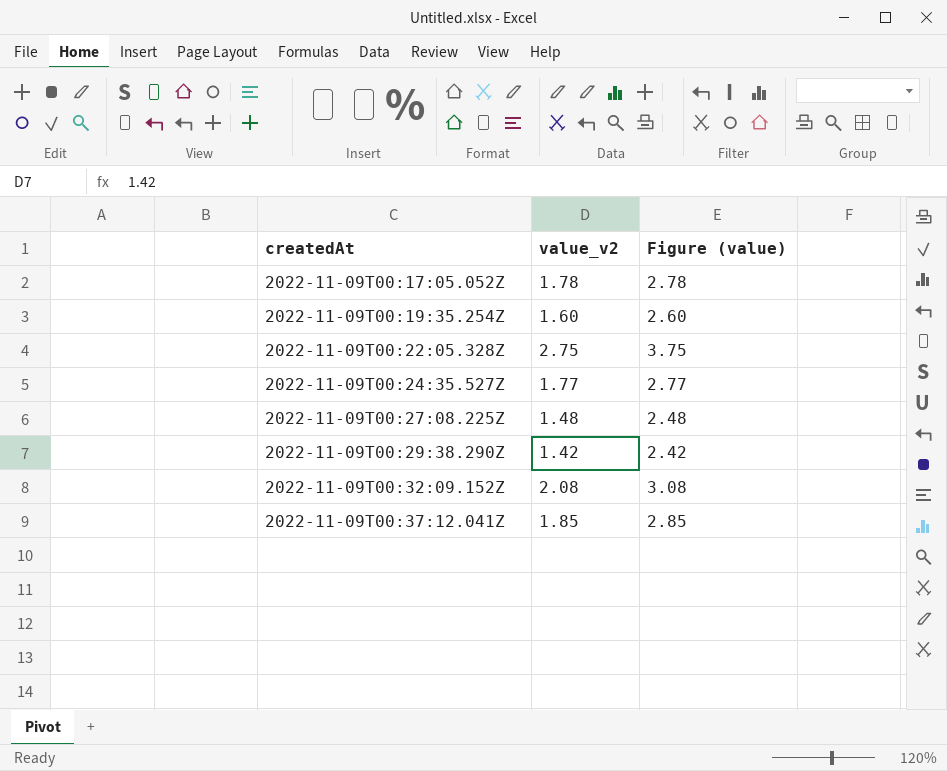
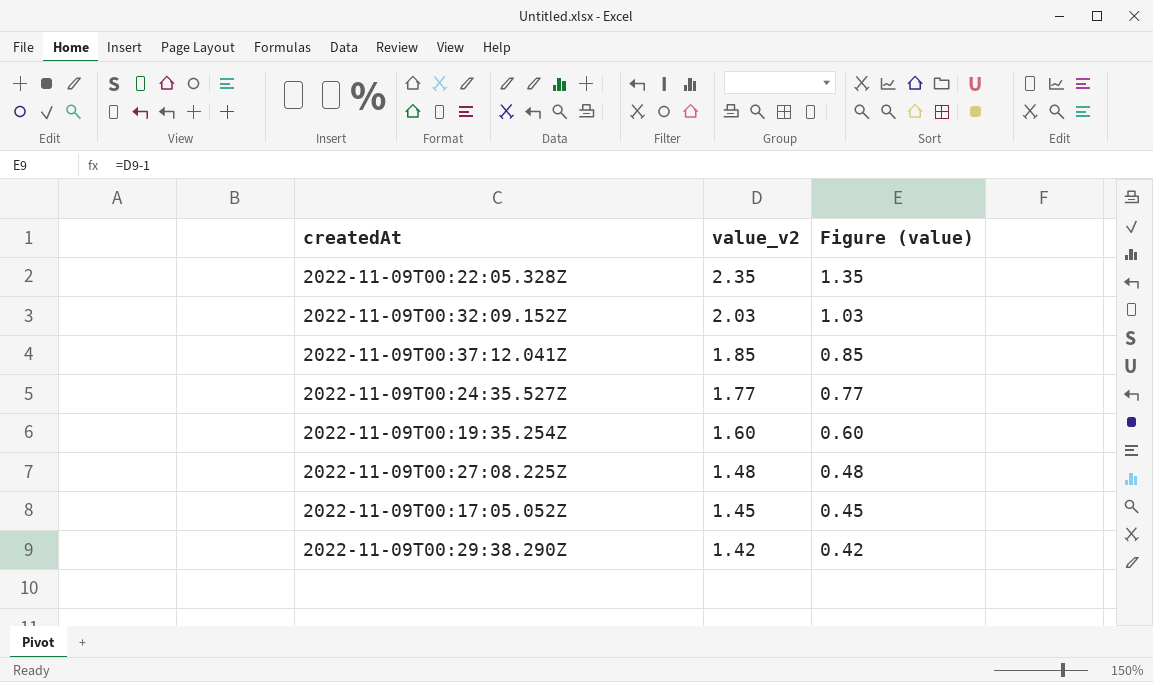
row order: createdAt ascending -> value_v2 descending
column Figure (value) | formula: [value_v2] + 1 -> [value_v2] - 1
2022-11-09T00:22:05.328Z | value_v2: 2.75 -> 2.35
2022-11-09T00:32:09.152Z | value_v2: 2.08 -> 2.03
2022-11-09T00:17:05.052Z | value_v2: 1.78 -> 1.45

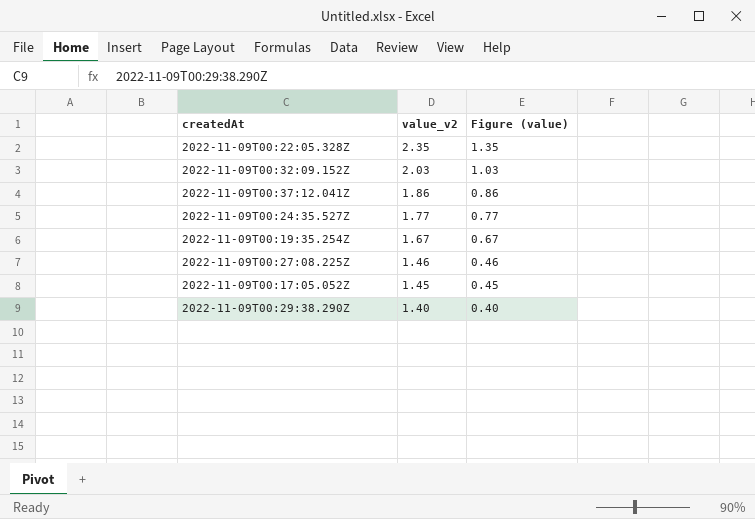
2022-11-09T00:37:12.041Z | value_v2: 1.85 -> 1.86
2022-11-09T00:37:12.041Z | Figure (value): 0.85 -> 0.86
2022-11-09T00:19:35.254Z | value_v2: 1.60 -> 1.67
2022-11-09T00:19:35.254Z | Figure (value): 0.60 -> 0.67
2022-11-09T00:27:08.225Z | value_v2: 1.48 -> 1.46
2022-11-09T00:27:08.225Z | Figure (value): 0.48 -> 0.46
2022-11-09T00:29:38.290Z | value_v2: 1.42 -> 1.40
2022-11-09T00:29:38.290Z | Figure (value): 0.42 -> 0.40

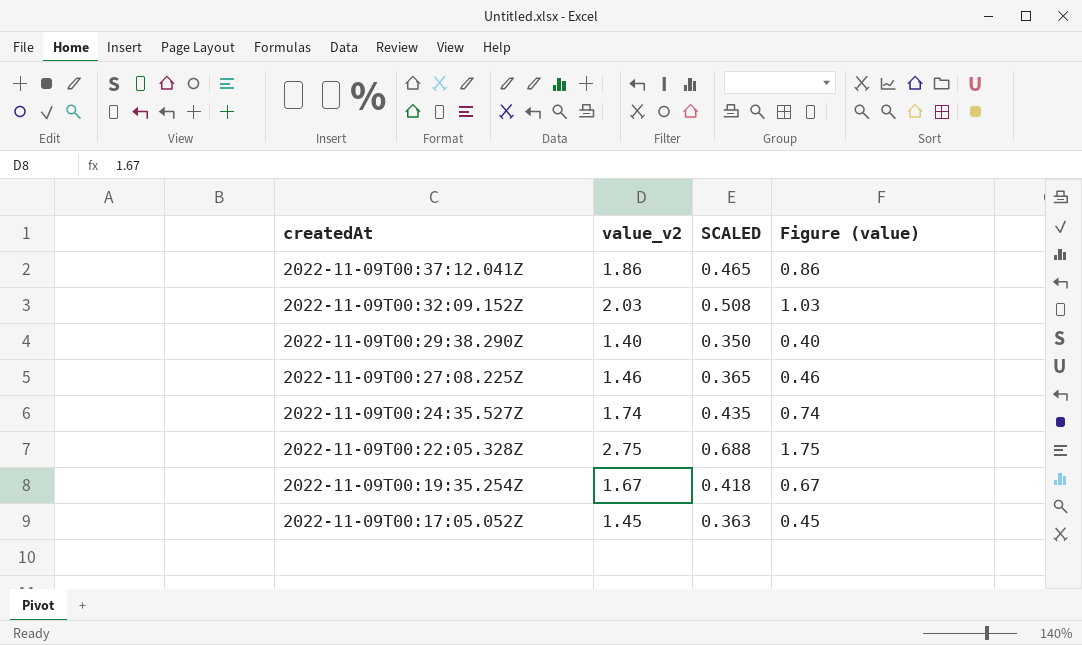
row order: value_v2 descending -> createdAt descending
column SCALED | formula: none -> [value_v2] * 0.25
2022-11-09T00:24:35.527Z | value_v2: 1.77 -> 1.74
2022-11-09T00:24:35.527Z | Figure (value): 0.77 -> 0.74
2022-11-09T00:22:05.328Z | value_v2: 2.35 -> 2.75
2022-11-09T00:22:05.328Z | Figure (value): 1.35 -> 1.75

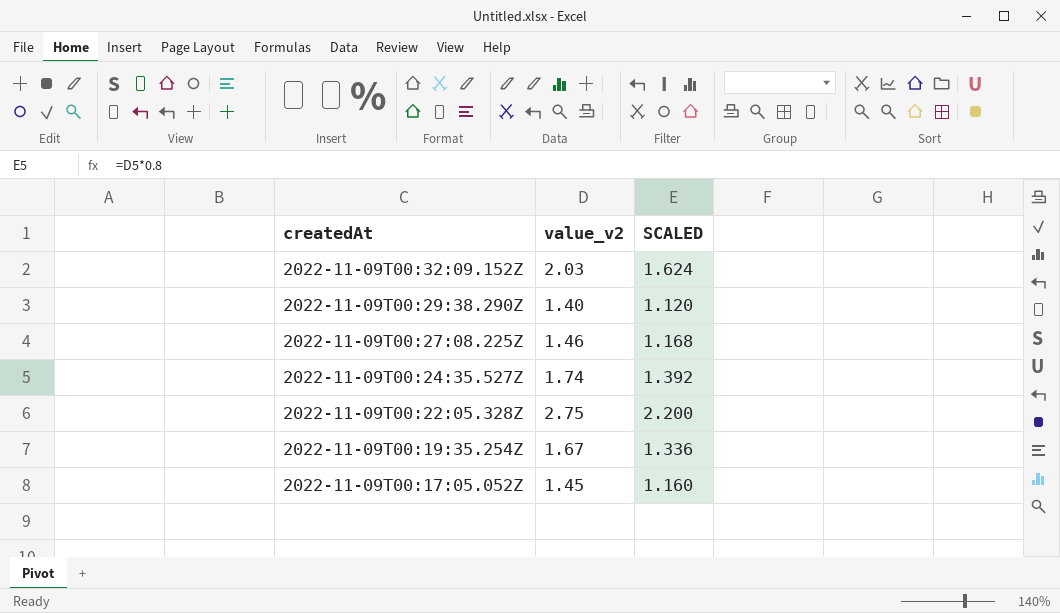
column Figure (value) | formula: [value_v2] - 1 -> none
column SCALED | formula: [value_v2] * 0.25 -> [value_v2] * 0.8
row 2022-11-09T00:37:12.041Z: 1.86 | 0.465 | 0.86 -> none

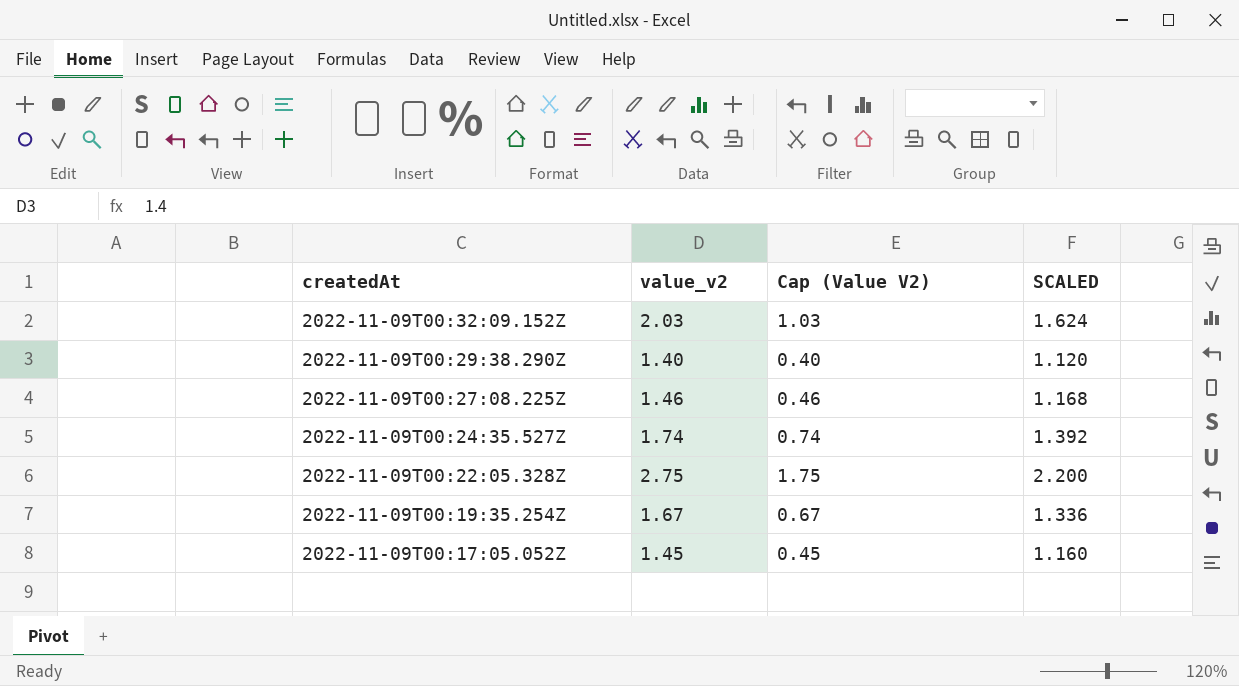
column Cap (Value V2) | formula: none -> [value_v2] - 1

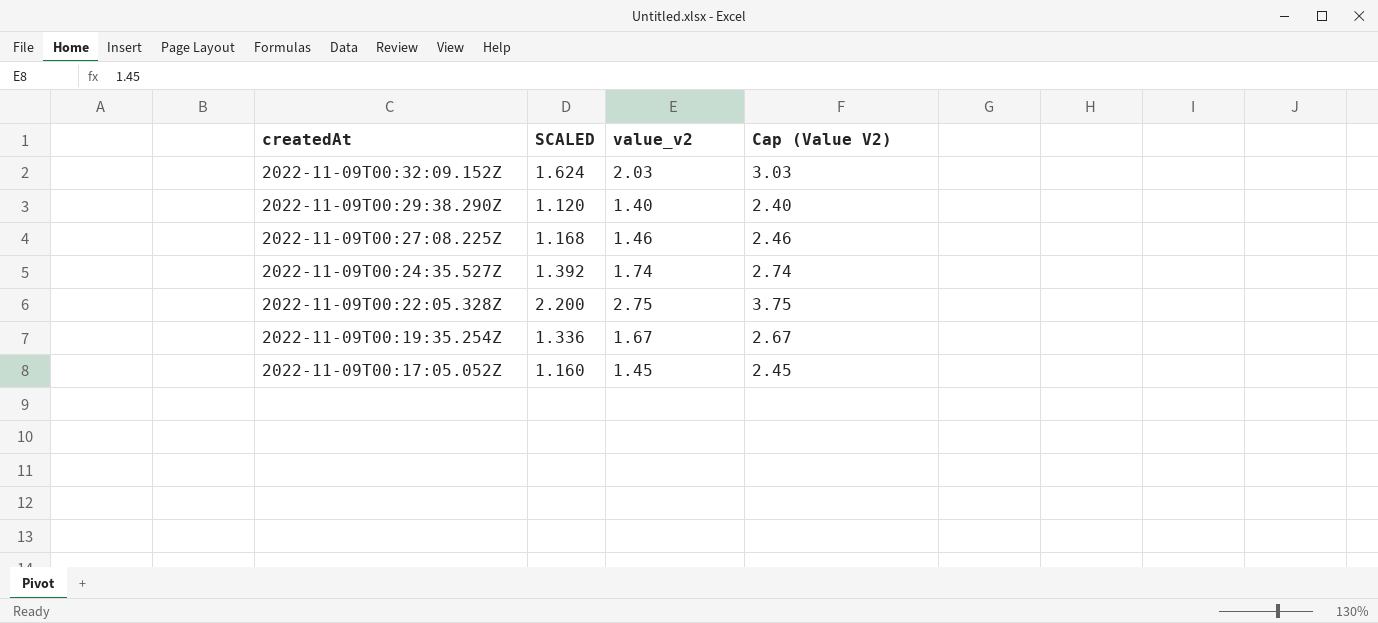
column SCALED | position: 4 -> 2
column Cap (Value V2) | formula: [value_v2] - 1 -> [value_v2] + 1

